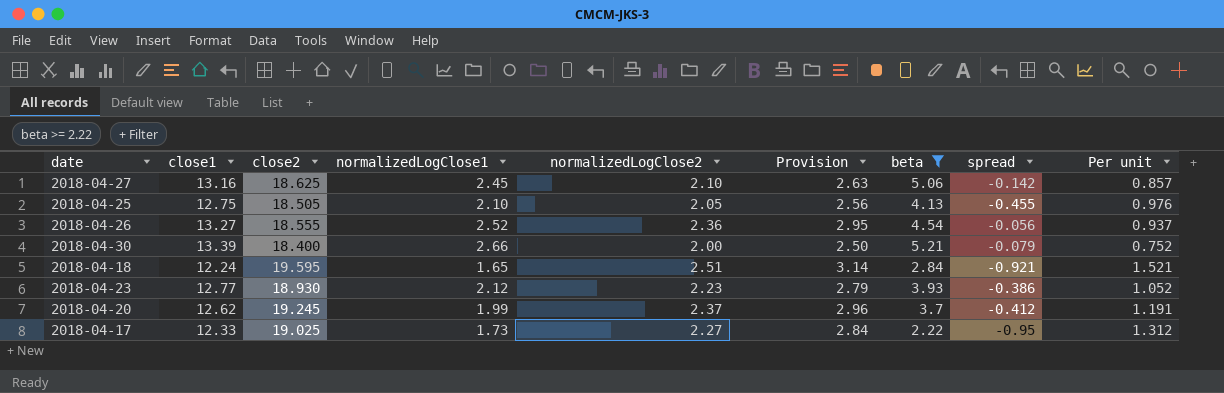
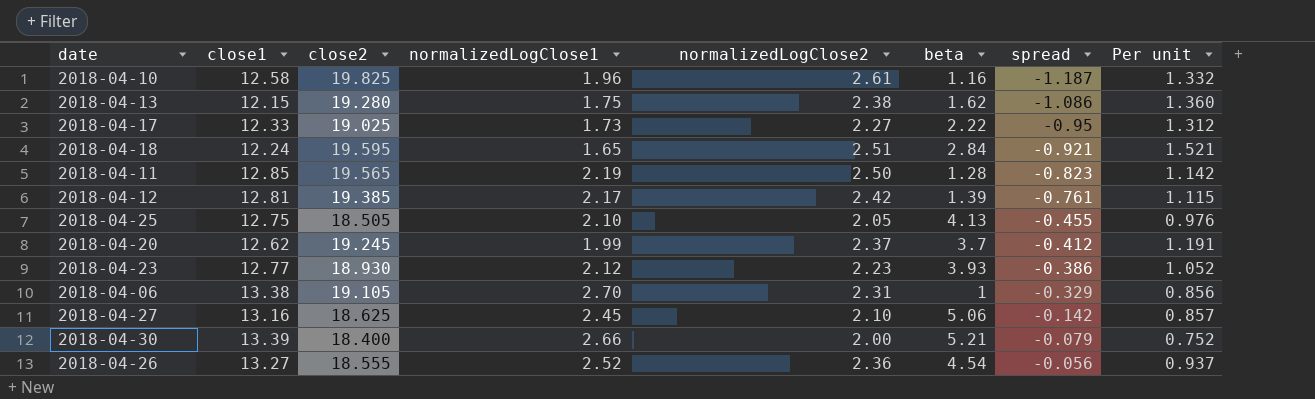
filter: beta >= 2.22 -> none
row order: none -> spread ascending
column Provision | formula: [normalizedLogClose2] * 1.25 -> none

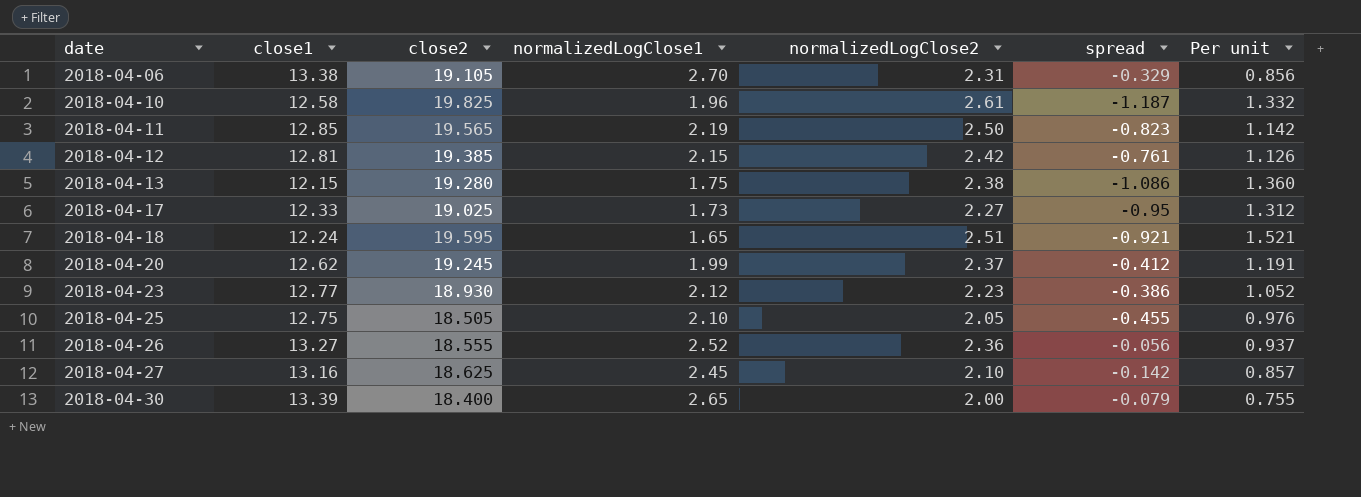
row order: spread ascending -> date ascending
column beta | position: 6 -> none
2018-04-12 | normalizedLogClose1: 2.17 -> 2.15
2018-04-12 | Per unit: 1.115 -> 1.126
2018-04-30 | normalizedLogClose1: 2.66 -> 2.65
2018-04-30 | Per unit: 0.752 -> 0.755

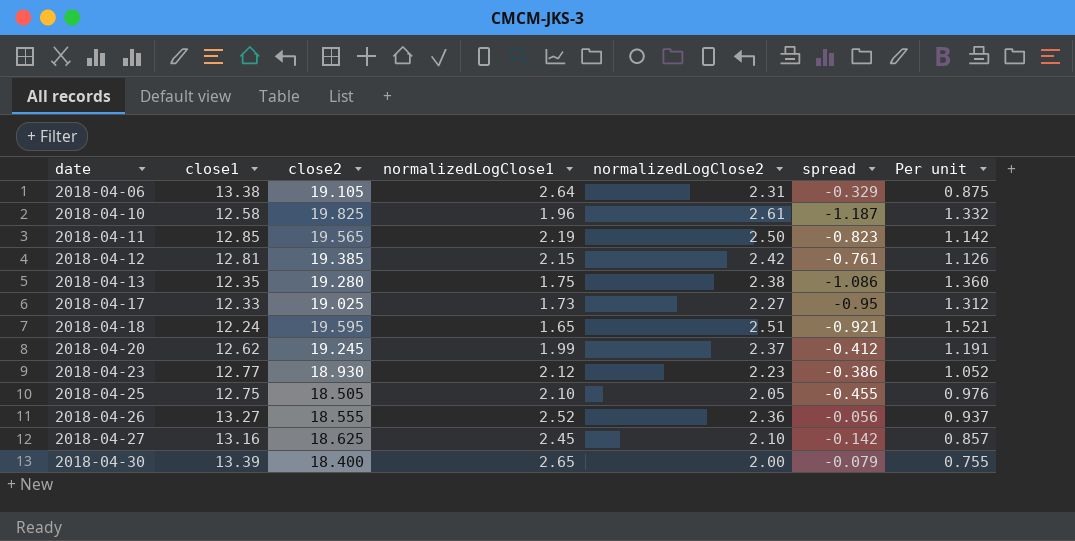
2018-04-06 | normalizedLogClose1: 2.70 -> 2.64
2018-04-06 | Per unit: 0.856 -> 0.875
2018-04-13 | close1: 12.15 -> 12.35

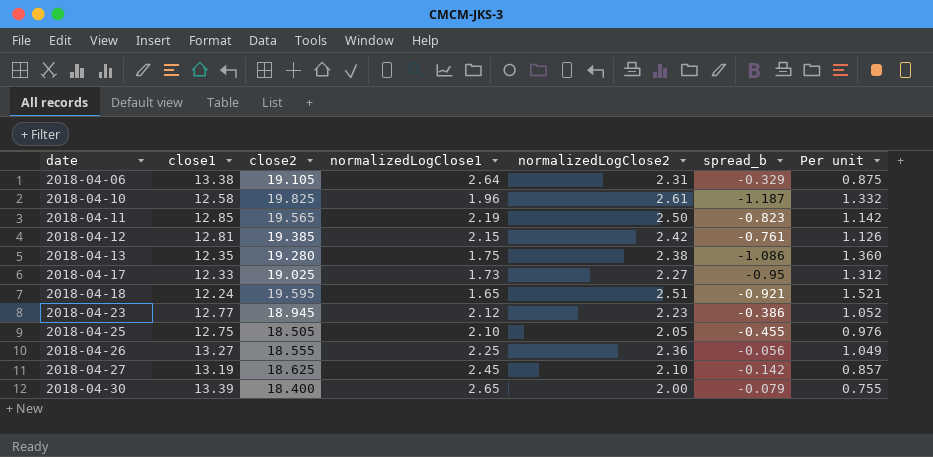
column name: spread -> spread_b
row 2018-04-20: 12.62 | 19.245 | 1.99 | 2.37 | -0.412 | 1.191 -> none
2018-04-23 | close2: 18.930 -> 18.945
2018-04-26 | normalizedLogClose1: 2.52 -> 2.25
2018-04-26 | Per unit: 0.937 -> 1.049
2018-04-27 | close1: 13.16 -> 13.19

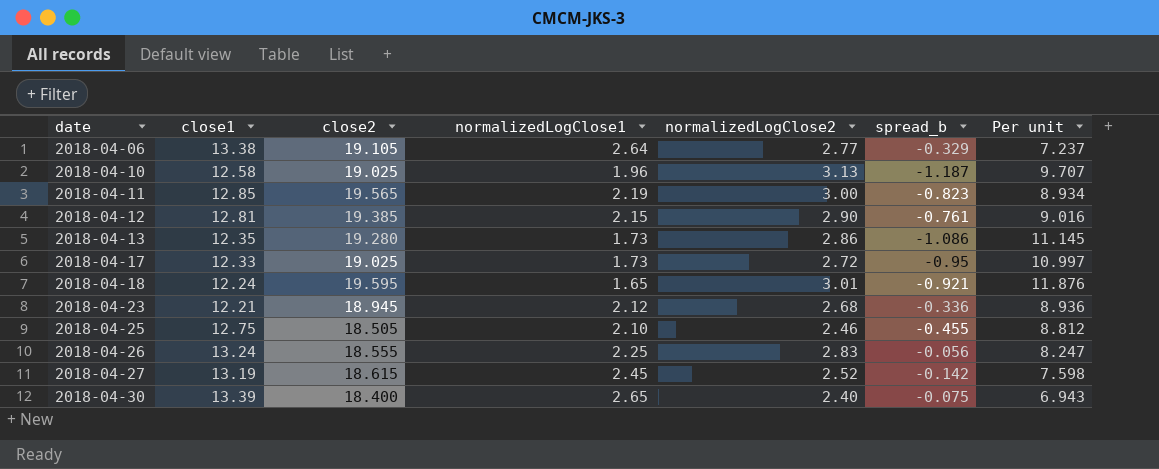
column Per unit | formula: [normalizedLogClose2] / [normalizedLogClose1] -> [close2] / [normalizedLogClose1]
2018-04-06 | normalizedLogClose2: 2.31 -> 2.77
2018-04-10 | close2: 19.825 -> 19.025
2018-04-10 | normalizedLogClose2: 2.61 -> 3.13
2018-04-11 | normalizedLogClose2: 2.50 -> 3.00
2018-04-12 | normalizedLogClose2: 2.42 -> 2.90
2018-04-13 | normalizedLogClose1: 1.75 -> 1.73
2018-04-13 | normalizedLogClose2: 2.38 -> 2.86
2018-04-17 | normalizedLogClose2: 2.27 -> 2.72
2018-04-18 | normalizedLogClose2: 2.51 -> 3.01
2018-04-23 | close1: 12.77 -> 12.21
2018-04-23 | normalizedLogClose2: 2.23 -> 2.68
2018-04-23 | spread_b: -0.386 -> -0.336
2018-04-25 | normalizedLogClose2: 2.05 -> 2.46
2018-04-26 | close1: 13.27 -> 13.24
2018-04-26 | normalizedLogClose2: 2.36 -> 2.83
2018-04-27 | close2: 18.625 -> 18.615
2018-04-27 | normalizedLogClose2: 2.10 -> 2.52
2018-04-30 | normalizedLogClose2: 2.00 -> 2.40
2018-04-30 | spread_b: -0.079 -> -0.075

